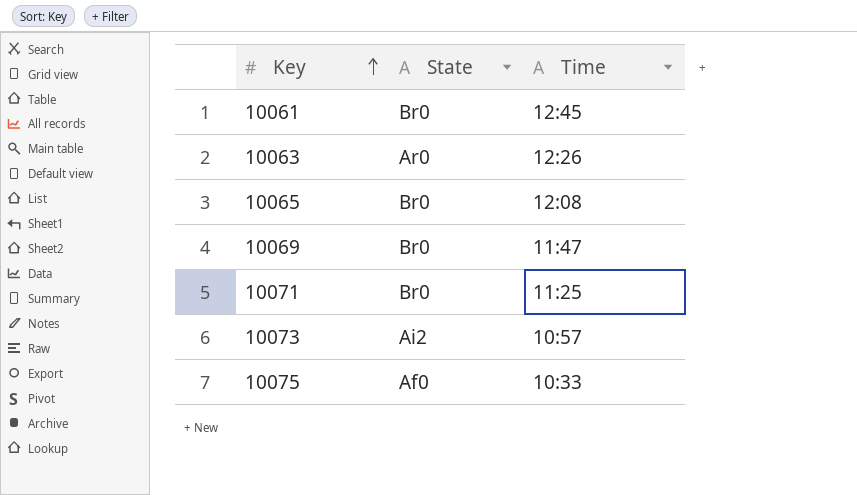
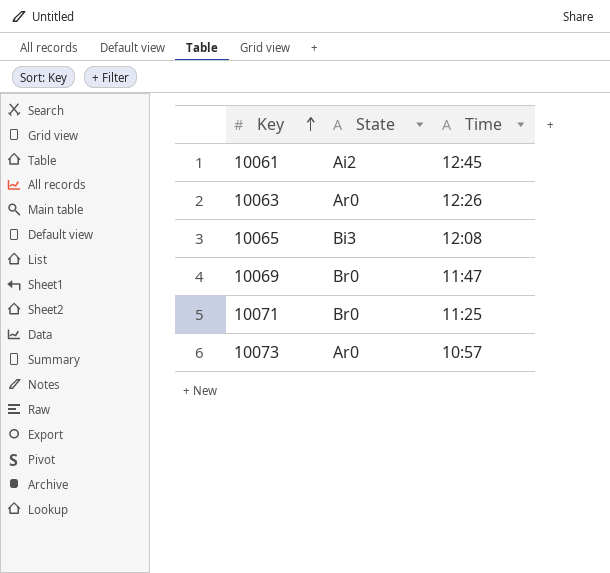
row 10075: Af0 | 10:33 -> none
10061 | State: Br0 -> Ai2
10065 | State: Br0 -> Bi3
10073 | State: Ai2 -> Ar0

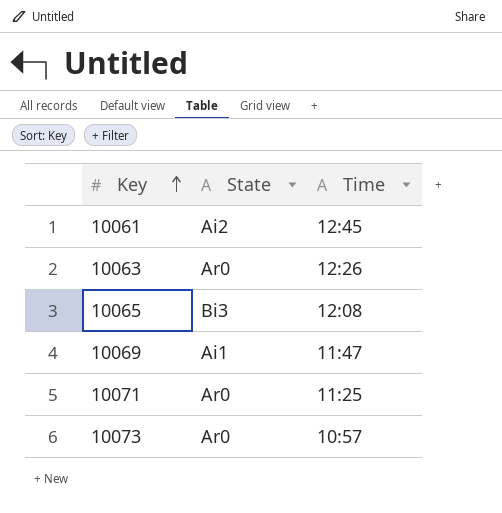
10069 | State: Br0 -> Ai1
10071 | State: Br0 -> Ar0

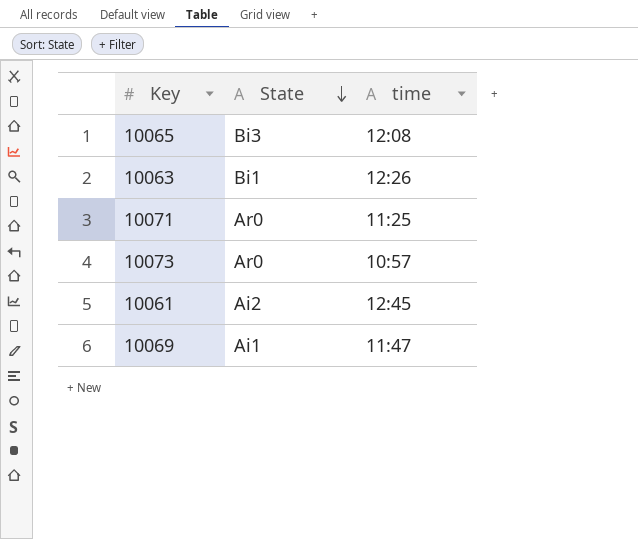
row order: Key ascending -> State descending
column name: Time -> time
10063 | State: Ar0 -> Bi1

